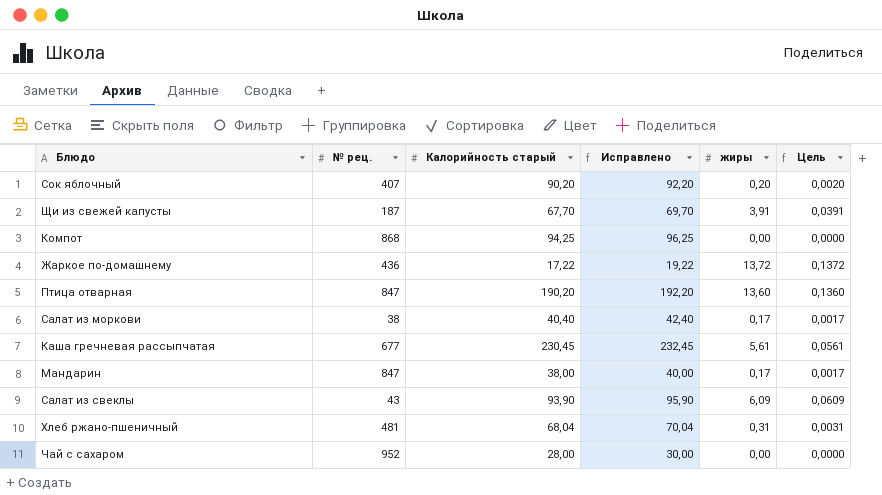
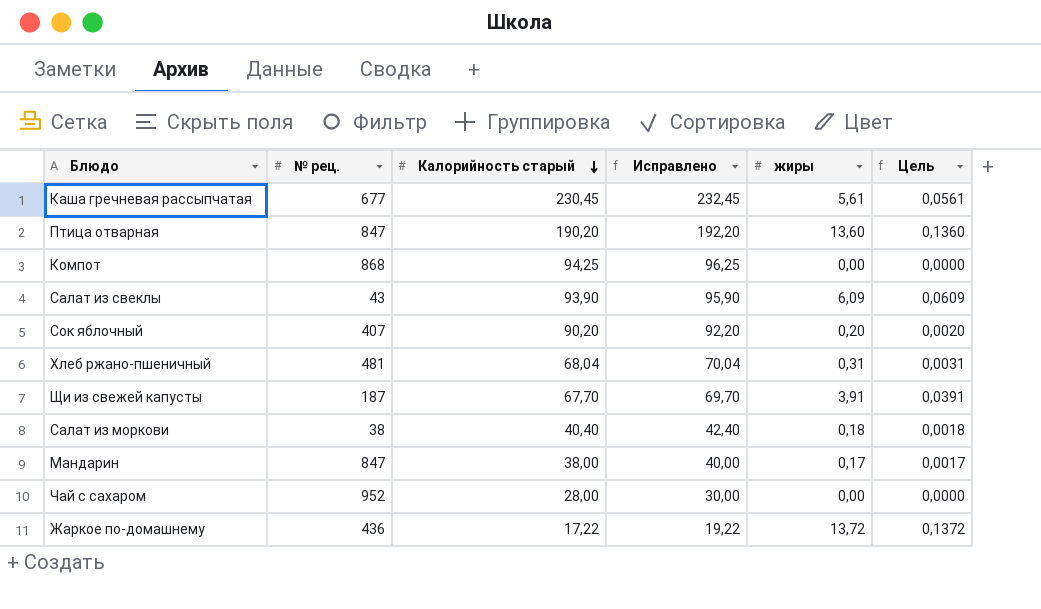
row order: none -> Калорийность старый descending
Салат из моркови | жиры: 0,17 -> 0,18
Салат из моркови | Цель: 0,0017 -> 0,0018

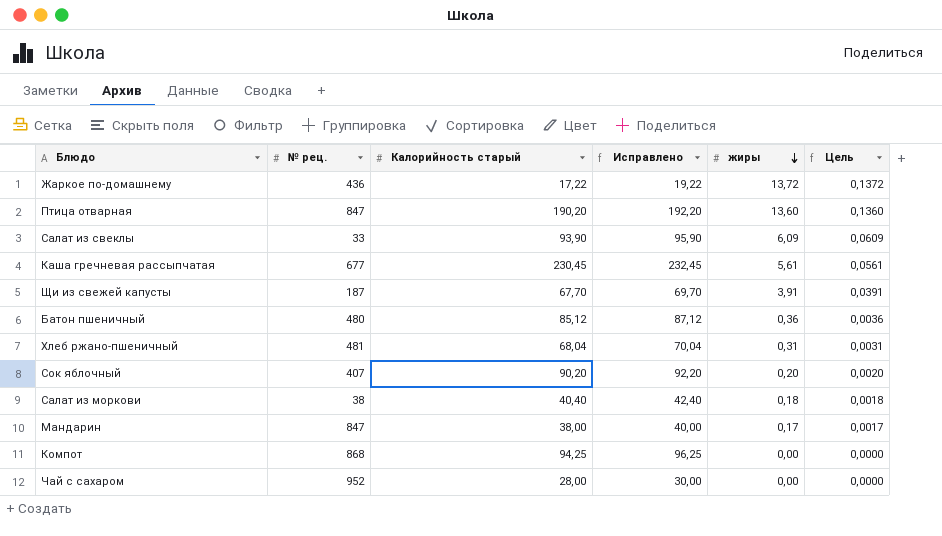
row order: Калорийность старый descending -> жиры descending
Салат из свеклы | № рец.: 43 -> 33
row Батон пшеничный: none -> 480 | 85,12 | 87,12 | 0,36 | 0,0036

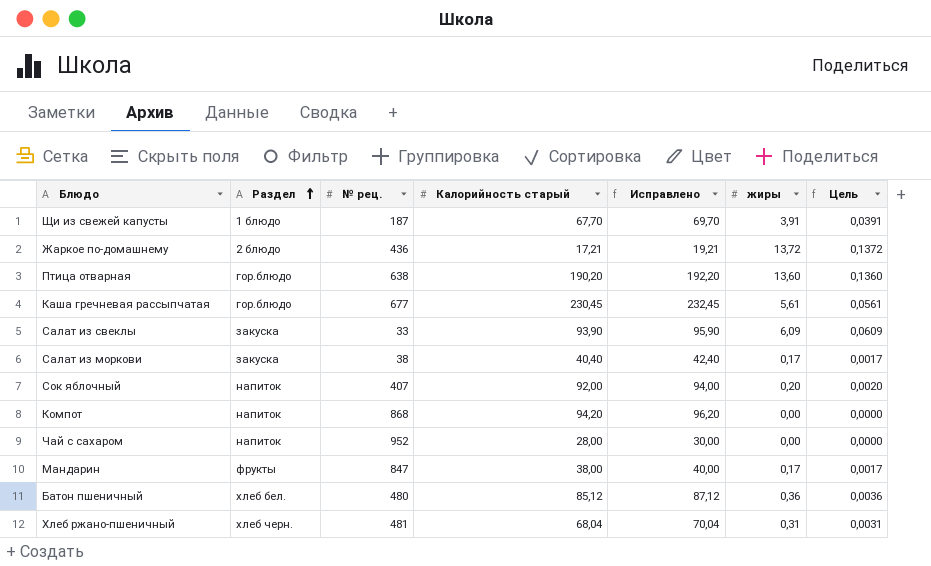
row order: жиры descending -> Раздел ascending
column Раздел | position: none -> 2
Жаркое по-домашнему | Калорийность старый: 17,22 -> 17,21
Жаркое по-домашнему | Исправлено: 19,22 -> 19,21
Птица отварная | № рец.: 847 -> 638
Салат из моркови | жиры: 0,18 -> 0,17
Салат из моркови | Цель: 0,0018 -> 0,0017
Сок яблочный | Калорийность старый: 90,20 -> 92,00
Сок яблочный | Исправлено: 92,20 -> 94,00
Компот | Калорийность старый: 94,25 -> 94,20
Компот | Исправлено: 96,25 -> 96,20

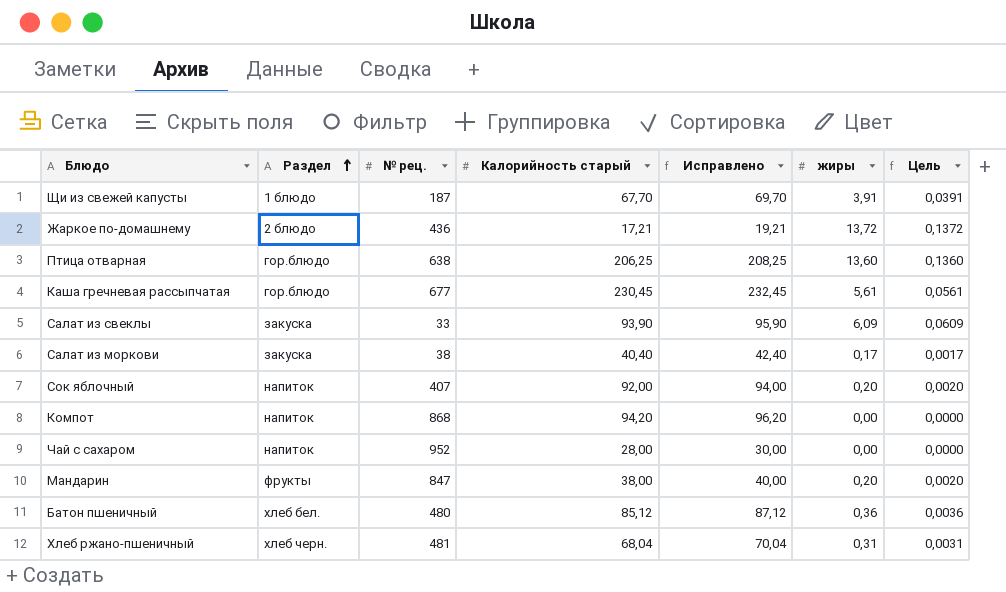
Птица отварная | Калорийность старый: 190,20 -> 206,25
Птица отварная | Исправлено: 192,20 -> 208,25
Мандарин | жиры: 0,17 -> 0,20
Мандарин | Цель: 0,0017 -> 0,0020

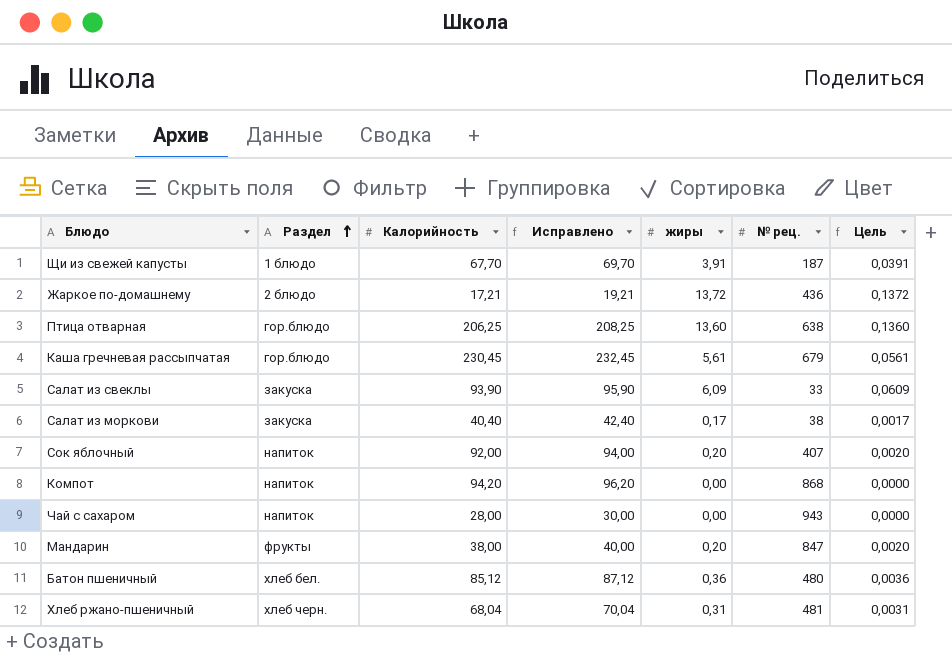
column name: Калорийность старый -> Калорийность
column № рец. | position: 3 -> 6
Каша гречневая рассыпчатая | № рец.: 677 -> 679
Чай с сахаром | № рец.: 952 -> 943

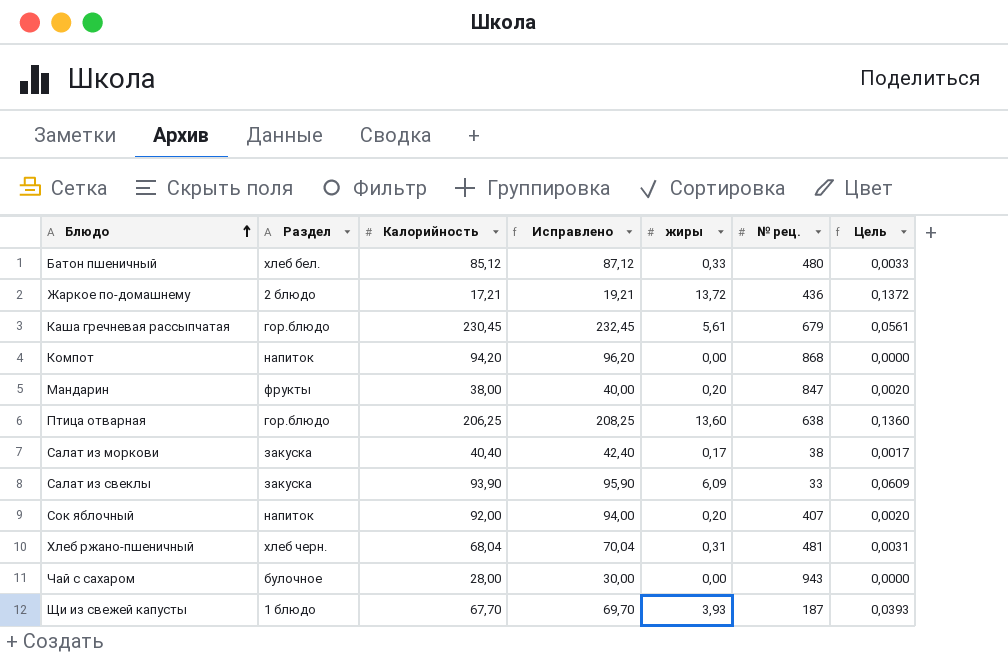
row order: Раздел ascending -> Блюдо ascending
Батон пшеничный | жиры: 0,36 -> 0,33
Батон пшеничный | Цель: 0,0036 -> 0,0033
Чай с сахаром | Раздел: напиток -> булочное
Щи из свежей капусты | жиры: 3,91 -> 3,93
Щи из свежей капусты | Цель: 0,0391 -> 0,0393

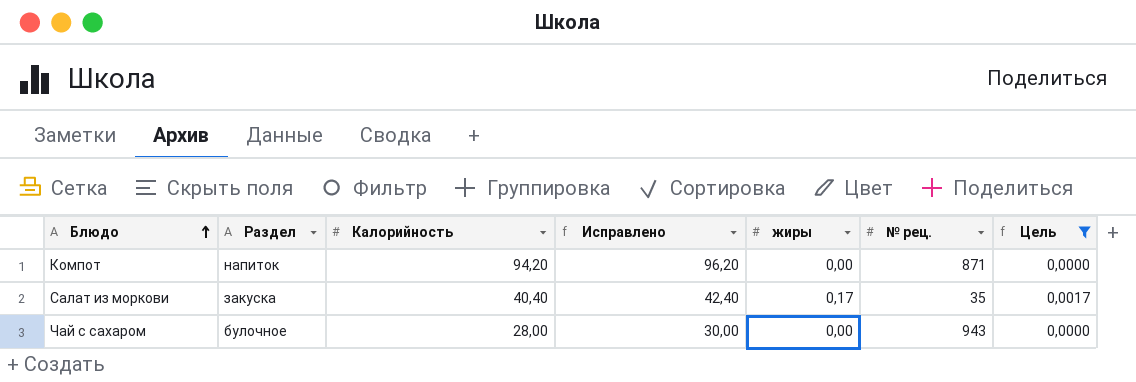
filter: none -> Цель <= 0,0017
Компот | № рец.: 868 -> 871
Салат из моркови | № рец.: 38 -> 35

